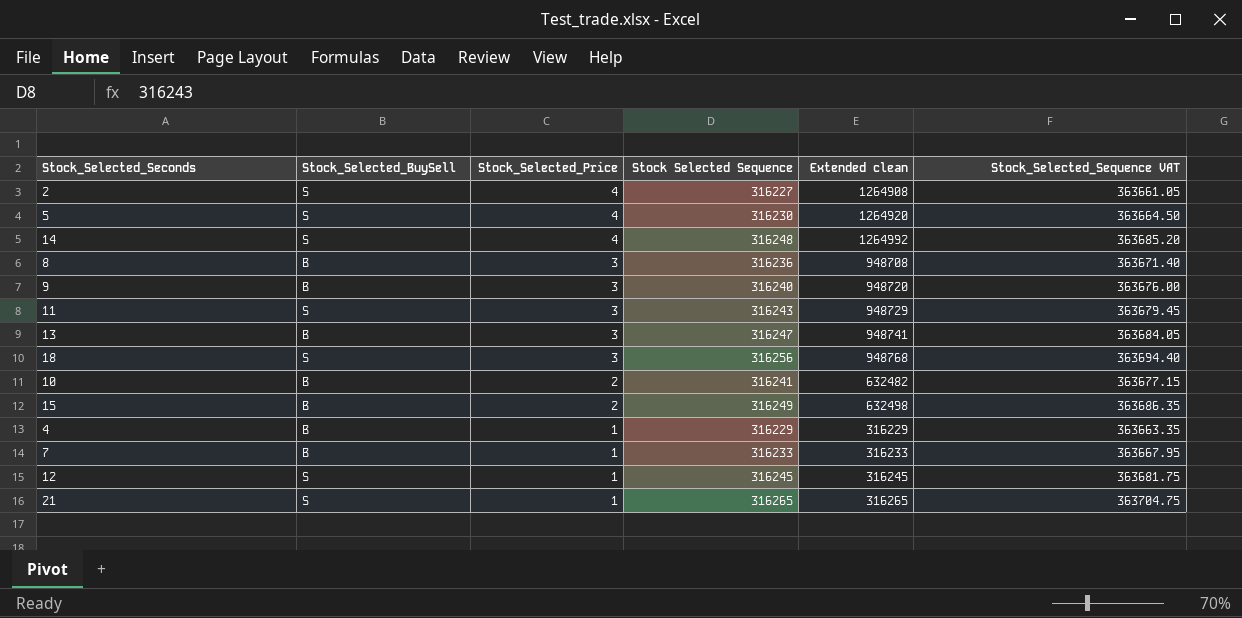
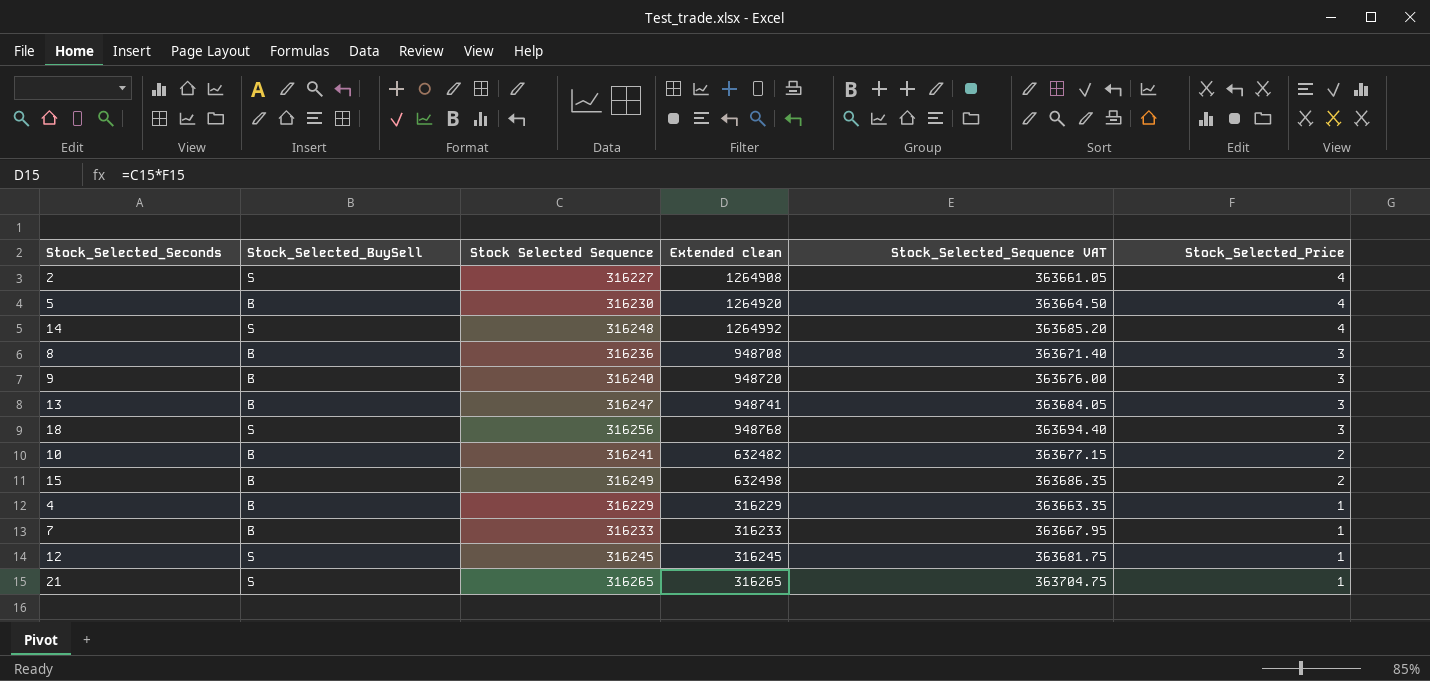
column Stock_Selected_Price | position: 3 -> 6
row 11: S | 3 | 316243 | 948729 | 363679.45 -> none
5 | Stock_Selected_BuySell: S -> B

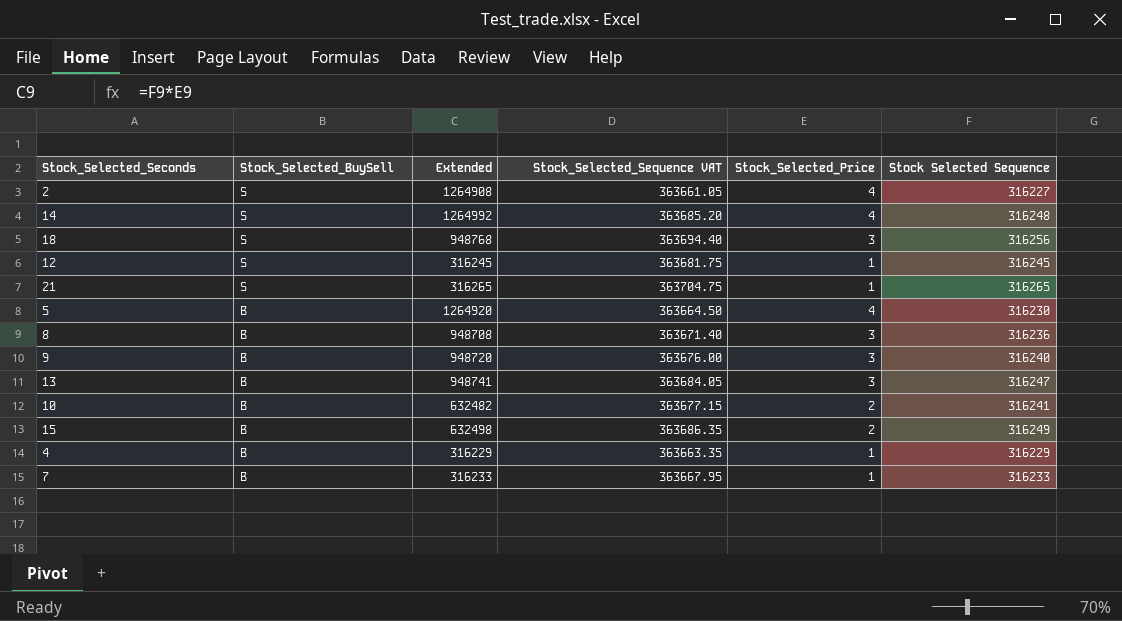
row order: Stock_Selected_Price descending -> Stock_Selected_BuySell descending
column name: Extended clean -> Extended
column Stock Selected Sequence | position: 3 -> 6

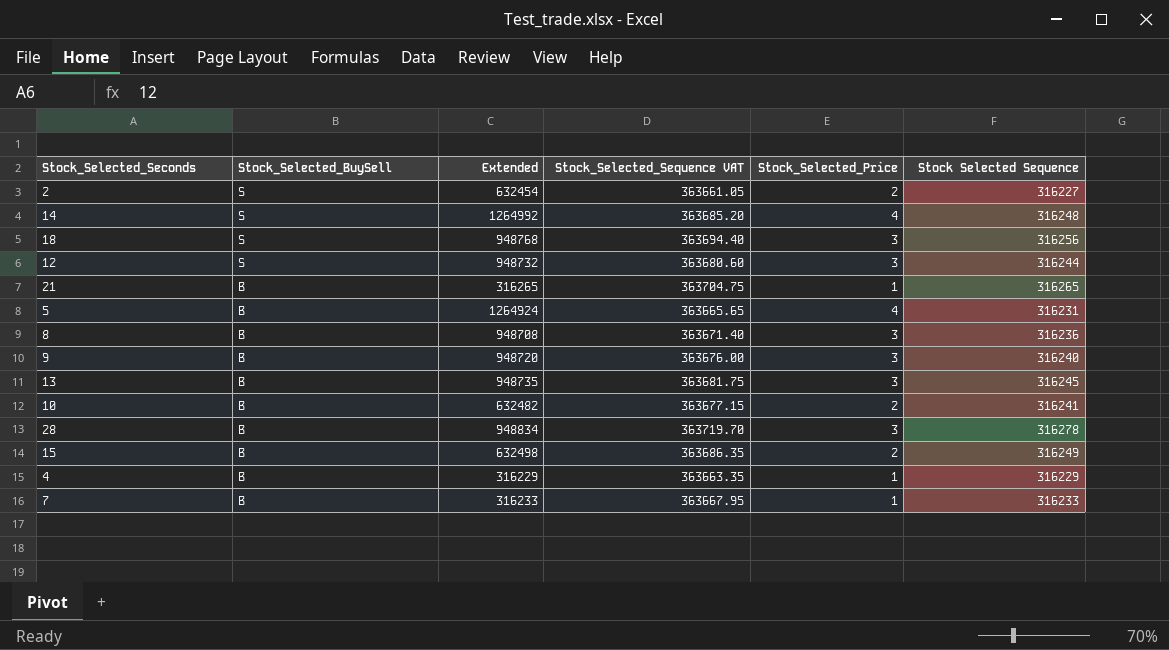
2 | Extended: 1264908 -> 632454
2 | Stock_Selected_Price: 4 -> 2
12 | Extended: 316245 -> 948732
12 | Stock_Selected_Sequence VAT: 363681.75 -> 363680.60
12 | Stock_Selected_Price: 1 -> 3
12 | Stock Selected Sequence: 316245 -> 316244
21 | Stock_Selected_BuySell: S -> B
5 | Extended: 1264920 -> 1264924
5 | Stock_Selected_Sequence VAT: 363664.50 -> 363665.65
5 | Stock Selected Sequence: 316230 -> 316231
13 | Extended: 948741 -> 948735
13 | Stock_Selected_Sequence VAT: 363684.05 -> 363681.75
13 | Stock Selected Sequence: 316247 -> 316245
row 28: none -> B | 948834 | 363719.70 | 3 | 316278

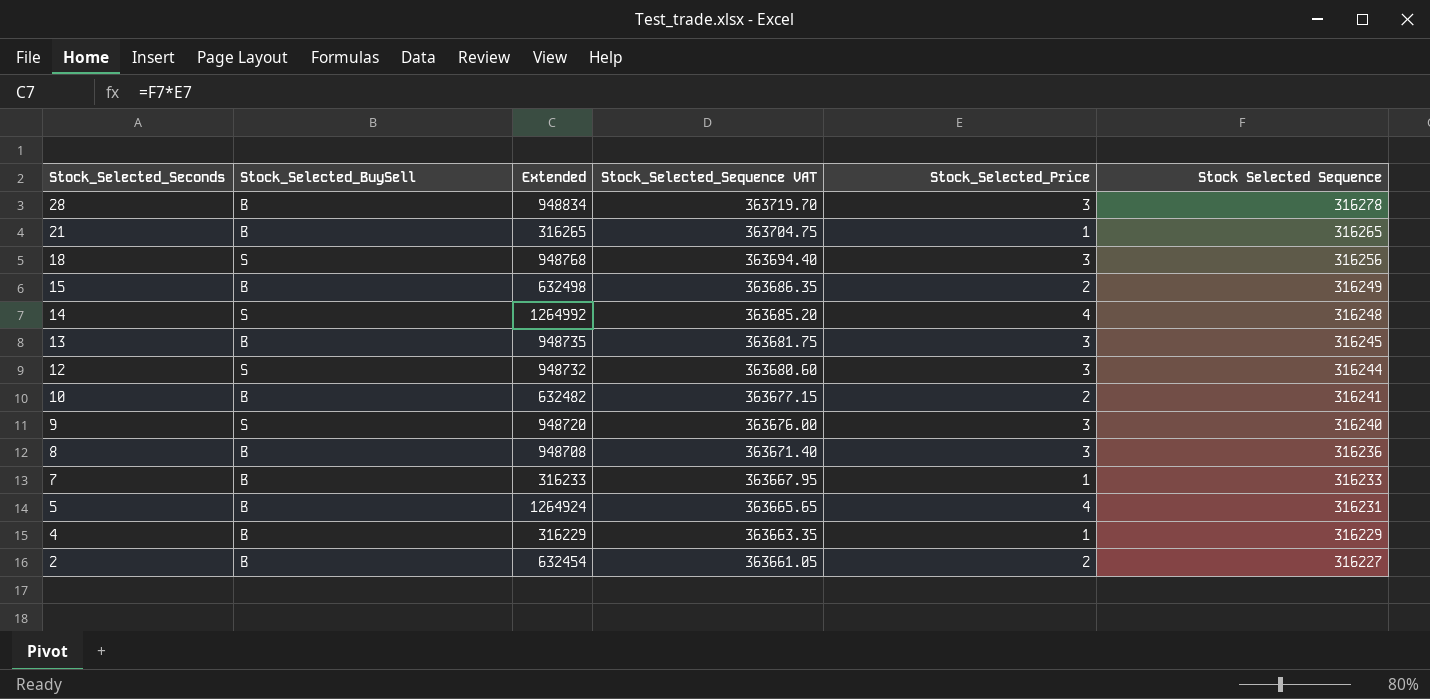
row order: Stock_Selected_BuySell descending -> Stock_Selected_Seconds descending
9 | Stock_Selected_BuySell: B -> S
2 | Stock_Selected_BuySell: S -> B

